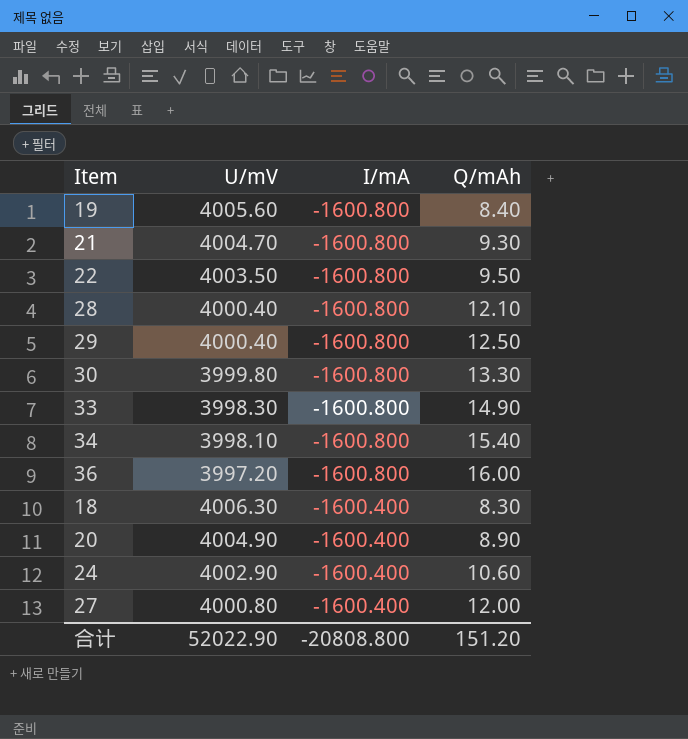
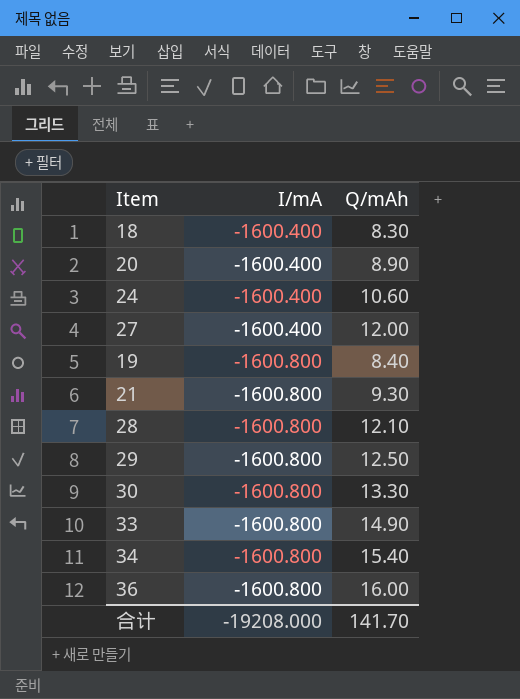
row order: I/mA ascending -> I/mA descending
column U/mV | position: 2 -> none
row 22: 4003.50 | -1600.800 | 9.50 -> none
合计 | I/mA: -20808.800 -> -19208.000
合计 | Q/mAh: 151.20 -> 141.70

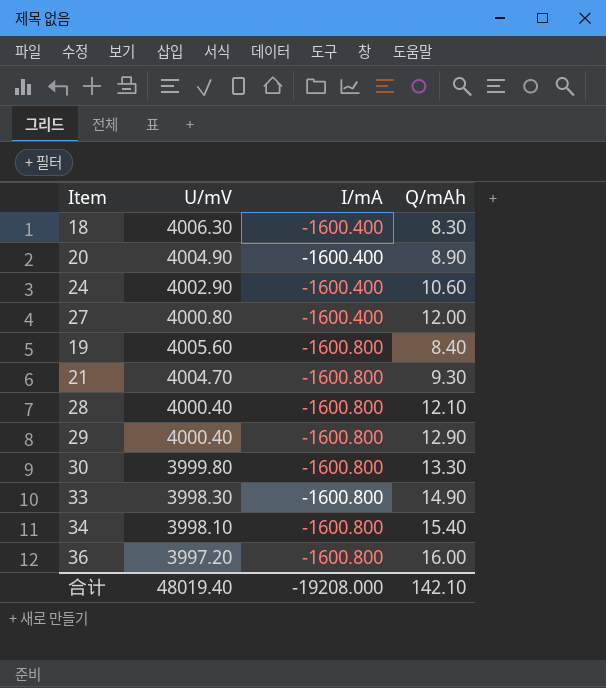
column U/mV | position: none -> 2
29 | Q/mAh: 12.50 -> 12.90
合计 | Q/mAh: 141.70 -> 142.10

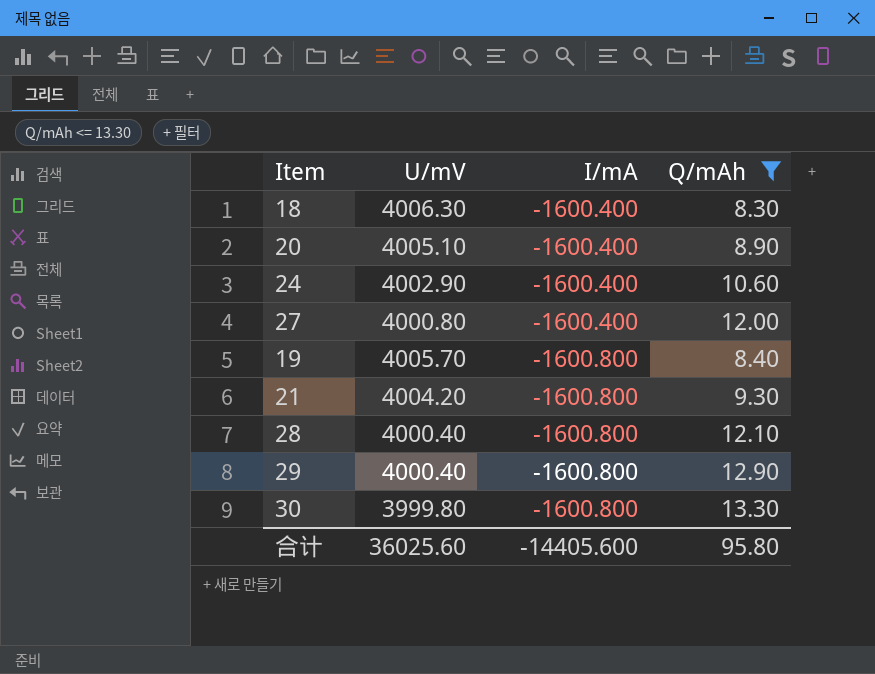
filter: none -> Q/mAh <= 13.30
20 | U/mV: 4004.90 -> 4005.10
19 | U/mV: 4005.60 -> 4005.70
21 | U/mV: 4004.70 -> 4004.20
合计 | U/mV: 48019.40 -> 36025.60
合计 | I/mA: -19208.000 -> -14405.600
合计 | Q/mAh: 142.10 -> 95.80

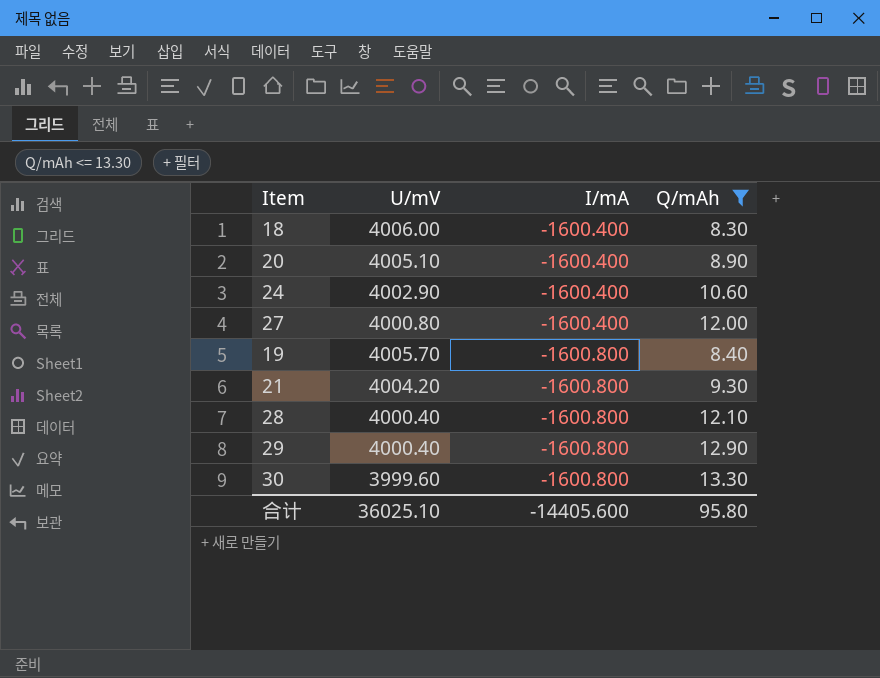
18 | U/mV: 4006.30 -> 4006.00
30 | U/mV: 3999.80 -> 3999.60
合计 | U/mV: 36025.60 -> 36025.10

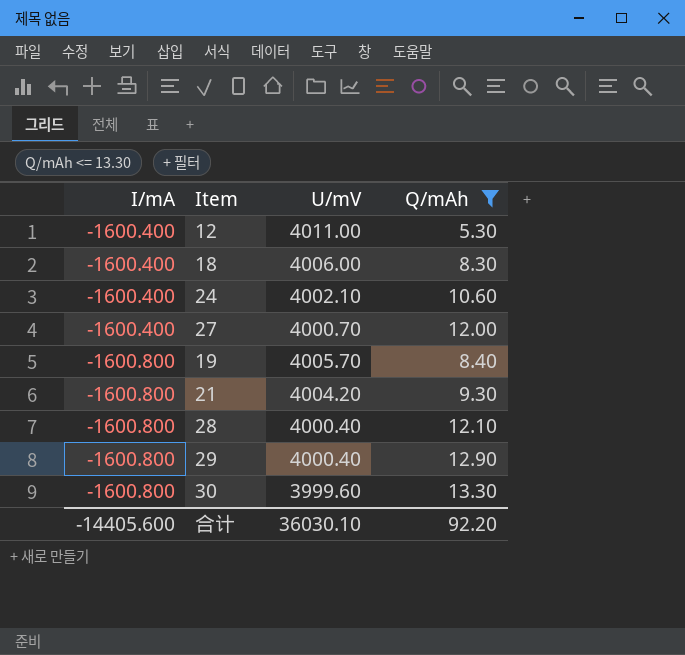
column I/mA | position: 3 -> 1
row 20: 4005.10 | -1600.400 | 8.90 -> none
row 12: none -> -1600.400 | 4011.00 | 5.30
24 | U/mV: 4002.90 -> 4002.10
27 | U/mV: 4000.80 -> 4000.70
合计 | U/mV: 36025.10 -> 36030.10
合计 | Q/mAh: 95.80 -> 92.20

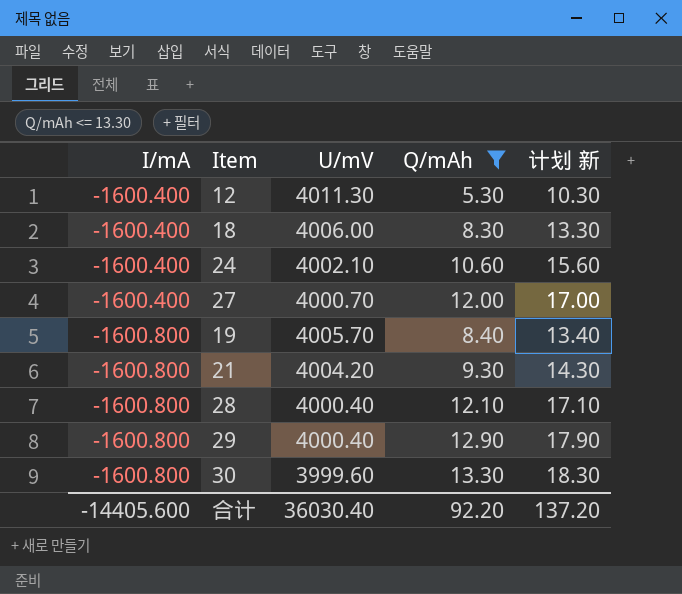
column 计划 新 | formula: none -> [Q/mAh] + 5
12 | U/mV: 4011.00 -> 4011.30
合计 | U/mV: 36030.10 -> 36030.40

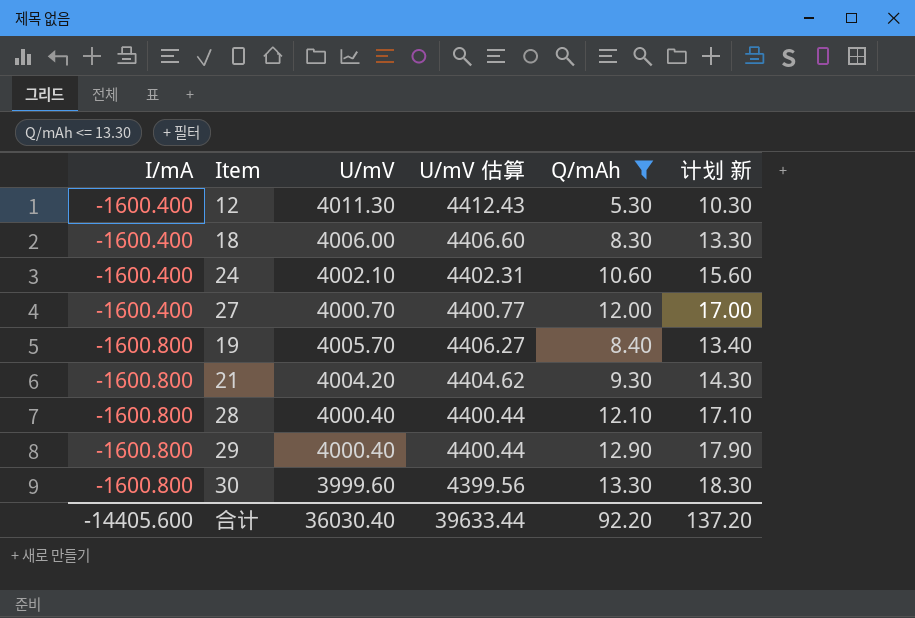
column U/mV 估算 | formula: none -> [U/mV] * 1.1

